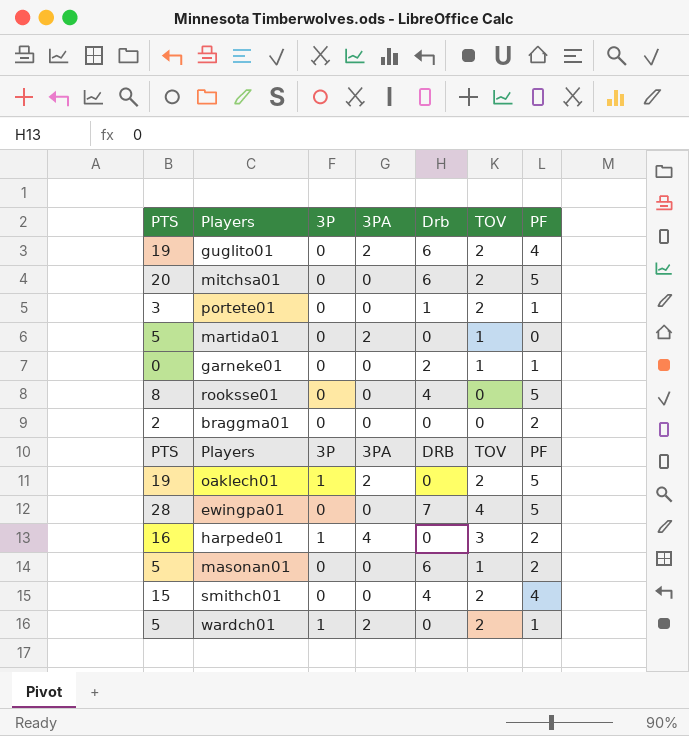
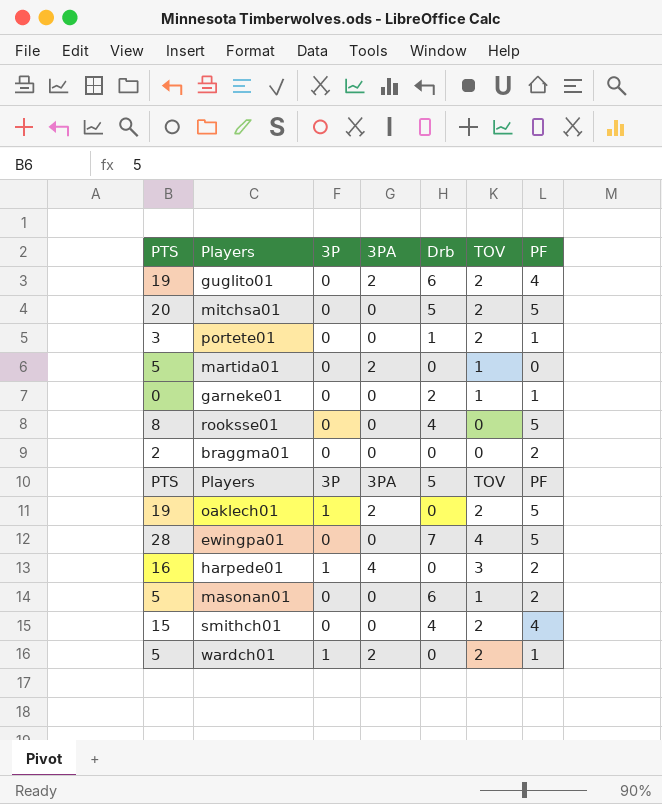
mitchsa01 | Drb: 6 -> 5
Players | Drb: DRB -> 5

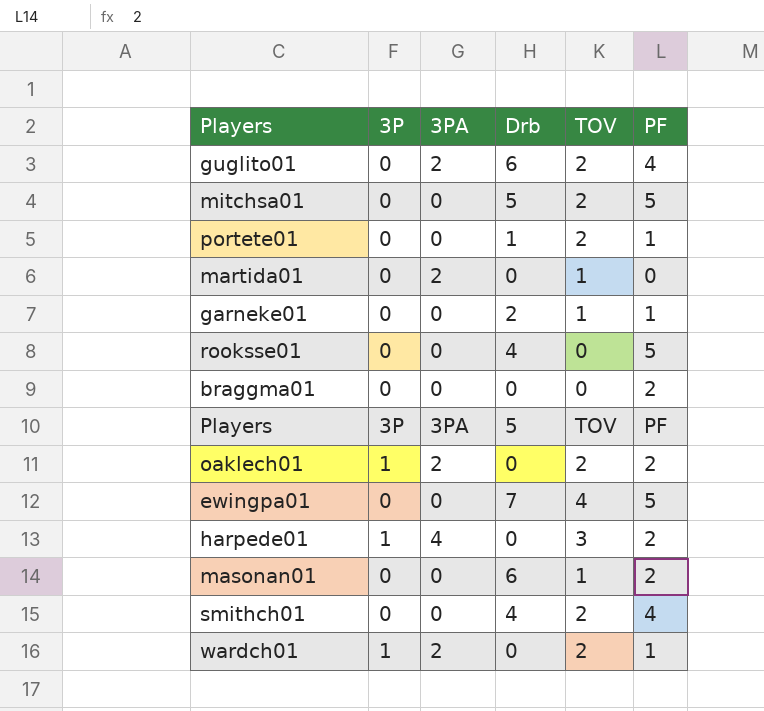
column PTS | position: 1 -> none
oaklech01 | PF: 5 -> 2

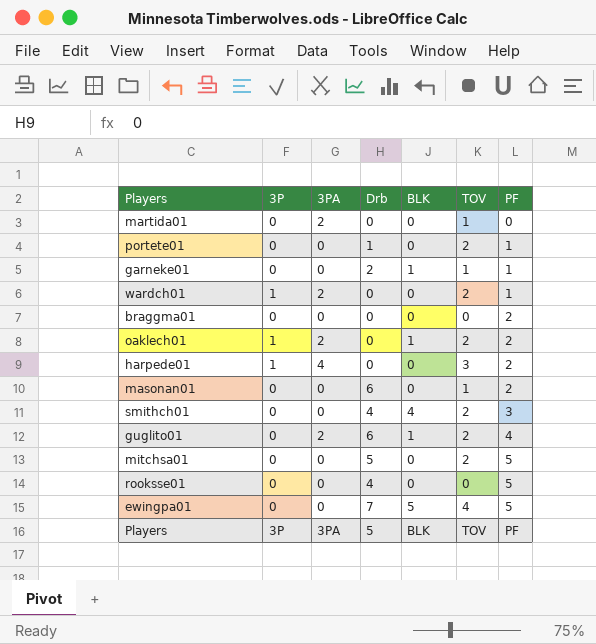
row order: none -> PF ascending
column BLK | position: none -> 5
smithch01 | PF: 4 -> 3

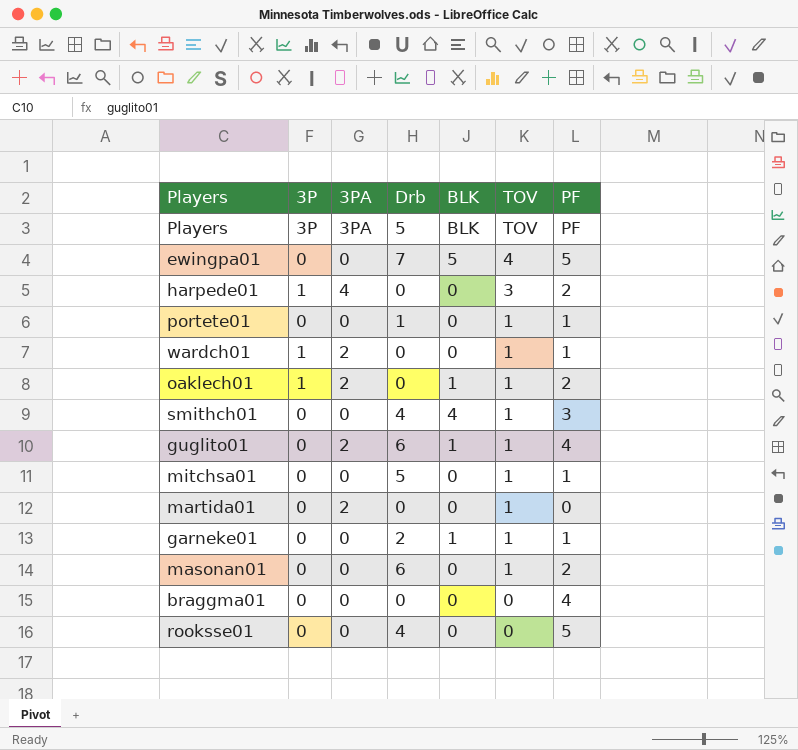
row order: PF ascending -> TOV descending
portete01 | TOV: 2 -> 1
wardch01 | TOV: 2 -> 1
oaklech01 | TOV: 2 -> 1
smithch01 | TOV: 2 -> 1
guglito01 | TOV: 2 -> 1
mitchsa01 | TOV: 2 -> 1
mitchsa01 | PF: 5 -> 1
braggma01 | PF: 2 -> 4

